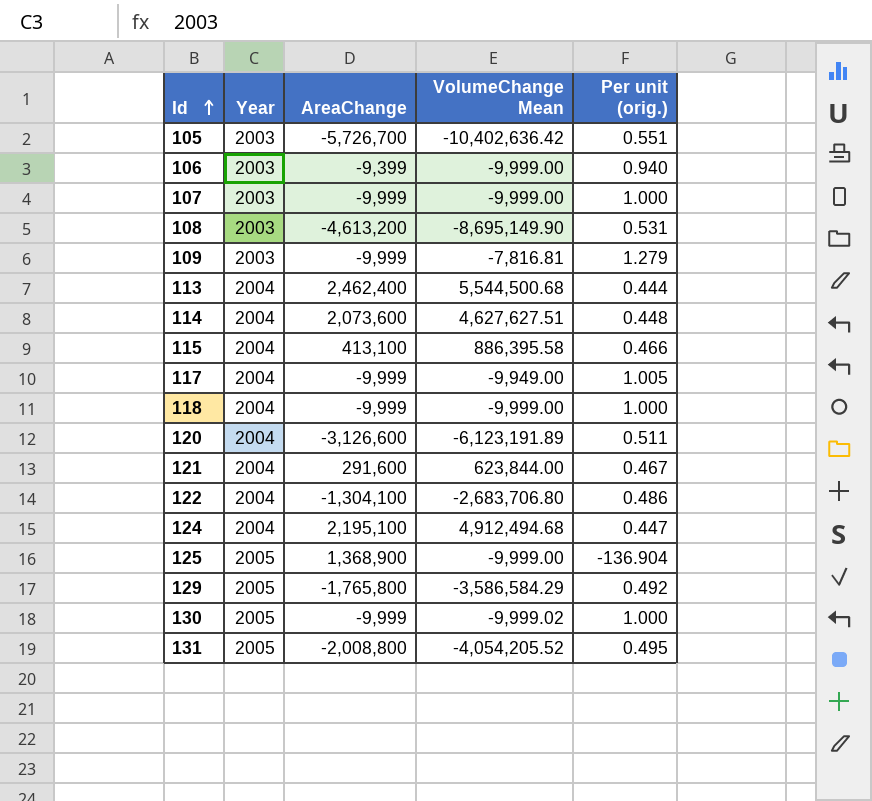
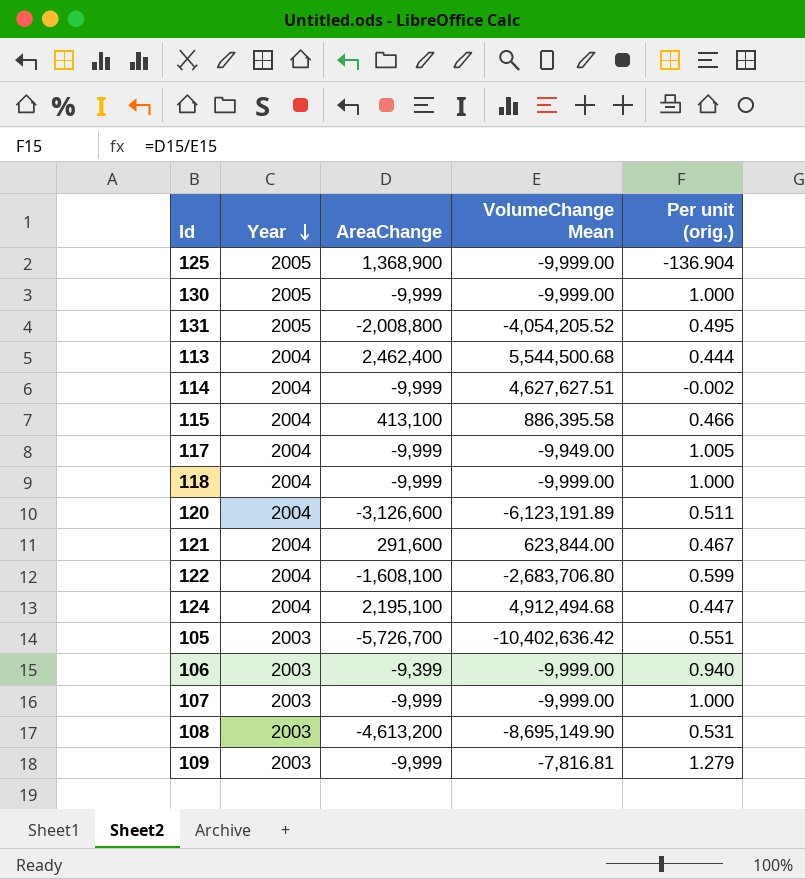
row order: Id ascending -> Year descending
row 129: 2005 | -1,765,800 | -3,586,584.29 | 0.492 -> none
130 | VolumeChange Mean: -9,999.02 -> -9,999.00
114 | AreaChange: 2,073,600 -> -9,999
114 | Per unit (orig.): 0.448 -> -0.002
122 | AreaChange: -1,304,100 -> -1,608,100
122 | Per unit (orig.): 0.486 -> 0.599

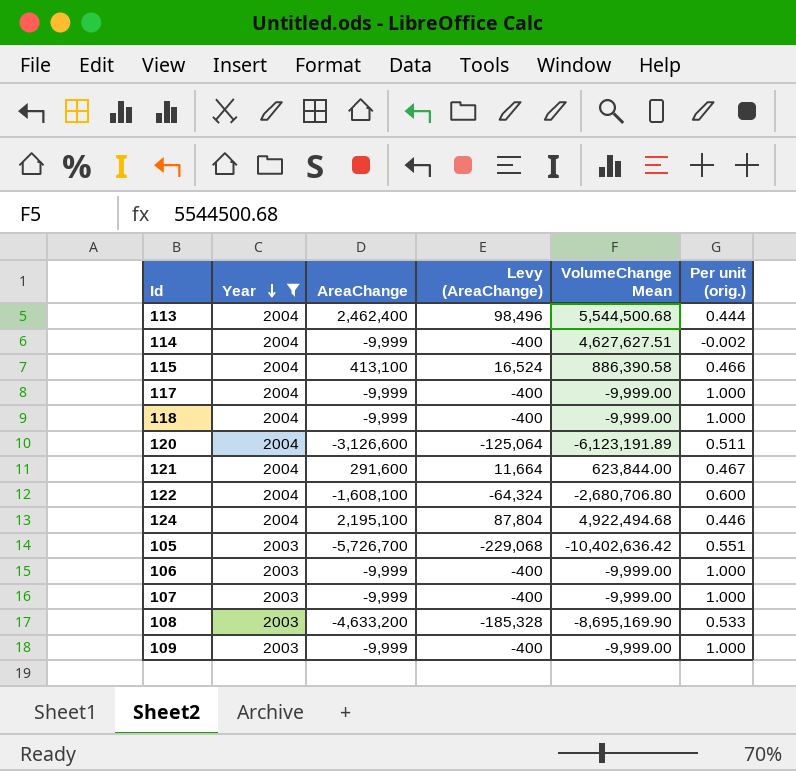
filter: none -> Year != 2005
column Levy (AreaChange) | formula: none -> [AreaChange] * 0.04
115 | VolumeChange Mean: 886,395.58 -> 886,390.58
117 | VolumeChange Mean: -9,949.00 -> -9,999.00
117 | Per unit (orig.): 1.005 -> 1.000
122 | VolumeChange Mean: -2,683,706.80 -> -2,680,706.80
122 | Per unit (orig.): 0.599 -> 0.600
124 | VolumeChange Mean: 4,912,494.68 -> 4,922,494.68
124 | Per unit (orig.): 0.447 -> 0.446
106 | AreaChange: -9,399 -> -9,999
106 | Per unit (orig.): 0.940 -> 1.000
108 | AreaChange: -4,613,200 -> -4,633,200
108 | VolumeChange Mean: -8,695,149.90 -> -8,695,169.90
108 | Per unit (orig.): 0.531 -> 0.533
109 | VolumeChange Mean: -7,816.81 -> -9,999.00
109 | Per unit (orig.): 1.279 -> 1.000

